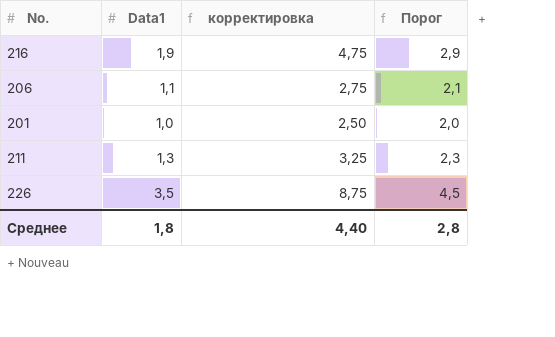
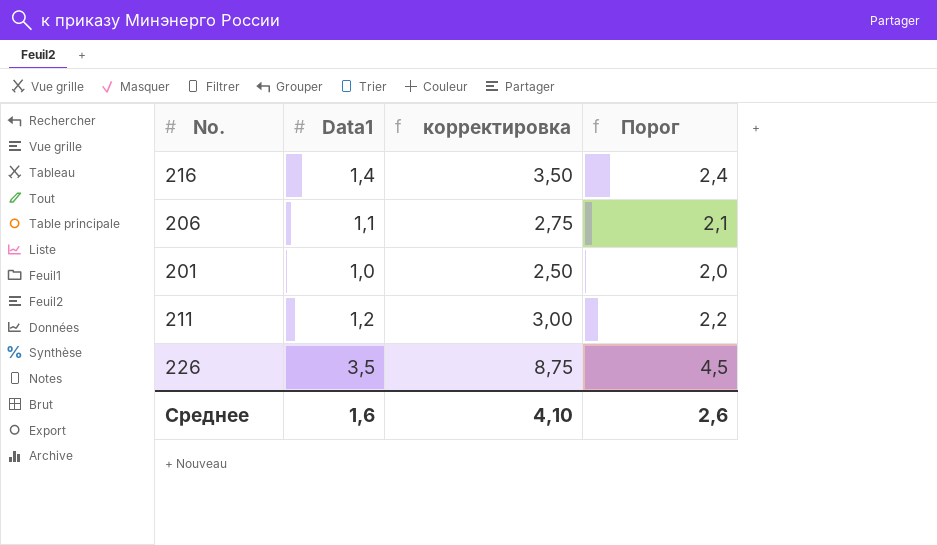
216 | Data1: 1,9 -> 1,4
216 | корректировка: 4,75 -> 3,50
216 | Порог: 2,9 -> 2,4
211 | Data1: 1,3 -> 1,2
211 | корректировка: 3,25 -> 3,00
211 | Порог: 2,3 -> 2,2
Среднее | Data1: 1,8 -> 1,6
Среднее | корректировка: 4,40 -> 4,10
Среднее | Порог: 2,8 -> 2,6

